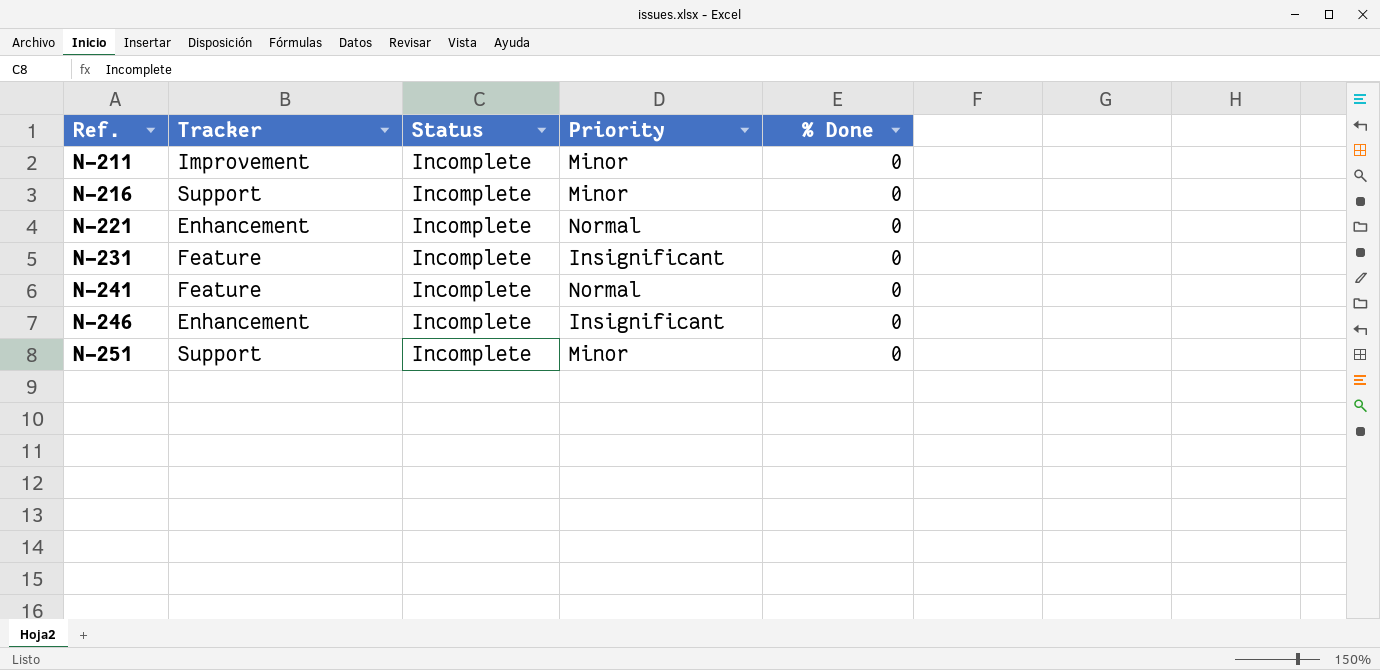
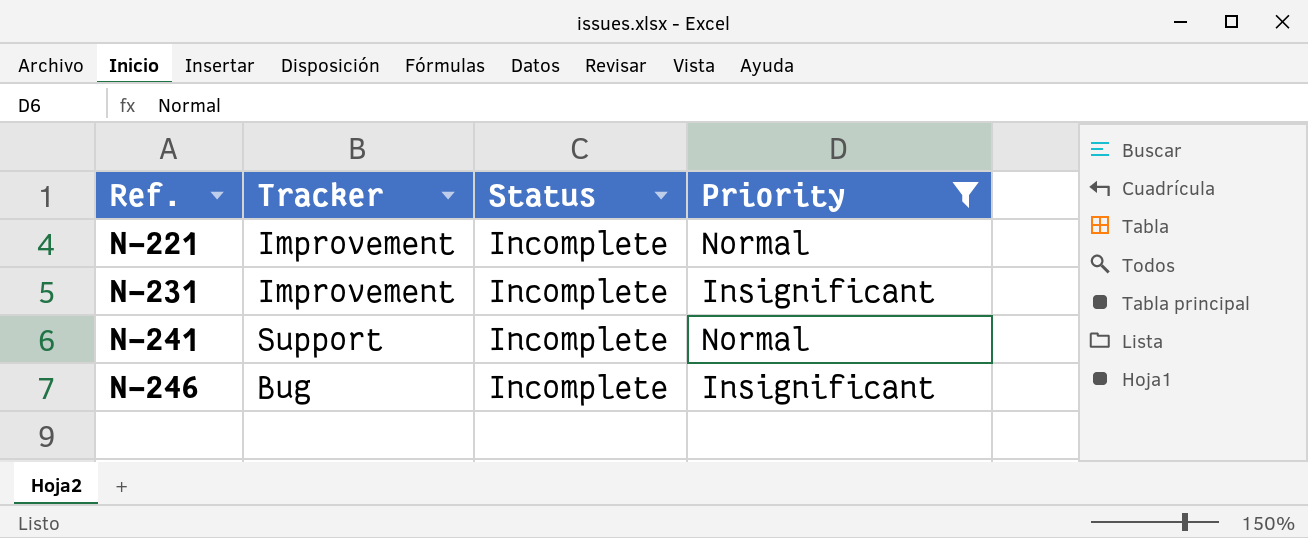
filter: none -> Priority != Minor
column % Done | position: 5 -> none
N-221 | Tracker: Enhancement -> Improvement
N-231 | Tracker: Feature -> Improvement
N-241 | Tracker: Feature -> Support
N-246 | Tracker: Enhancement -> Bug

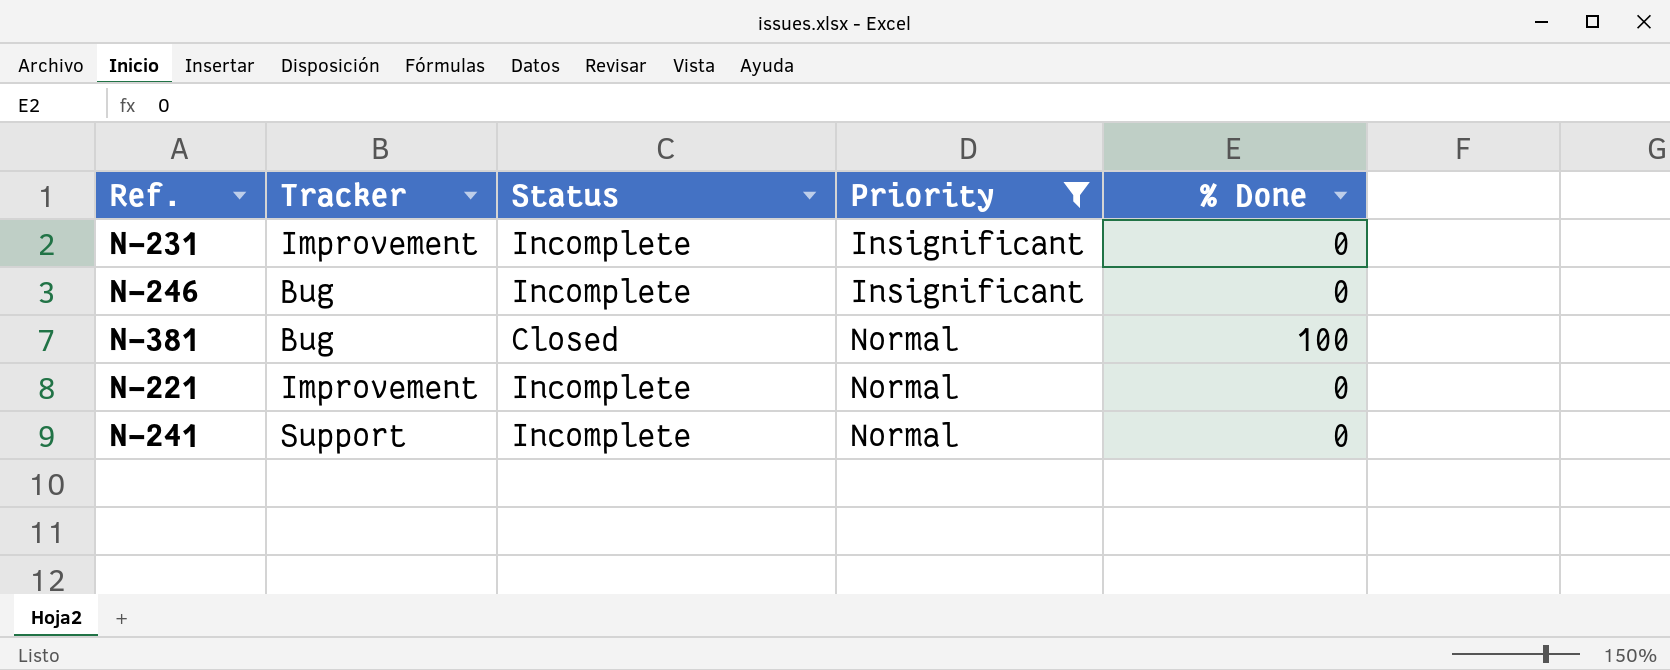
row order: Ref. ascending -> Priority ascending
column % Done | position: none -> 5
row N-381: none -> Bug | Closed | Normal | 100

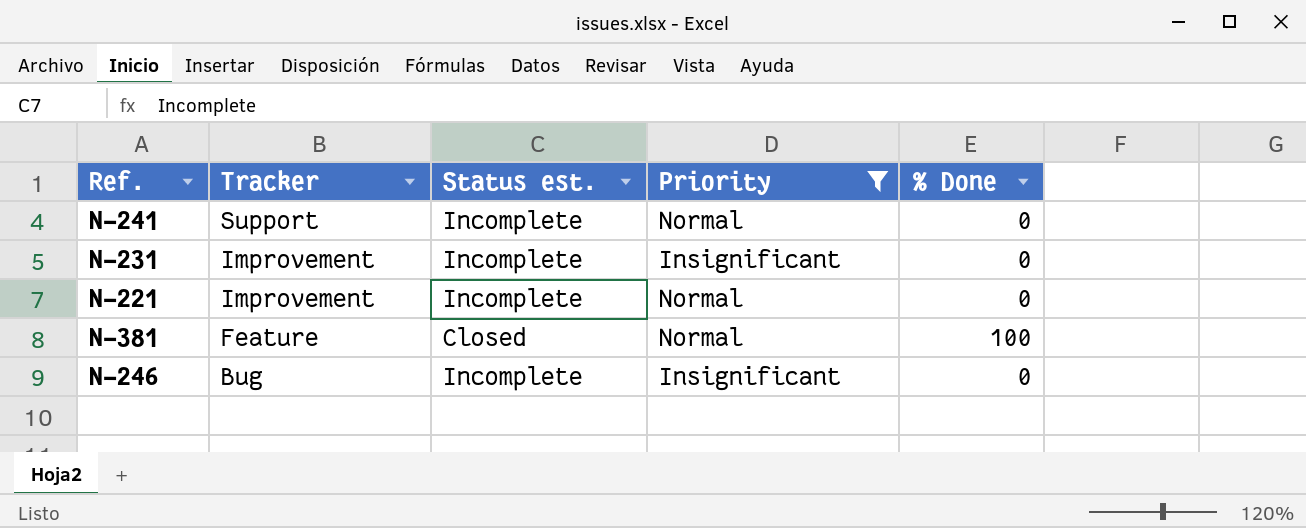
row order: Priority ascending -> Tracker descending
column name: Status -> Status est.
N-381 | Tracker: Bug -> Feature

